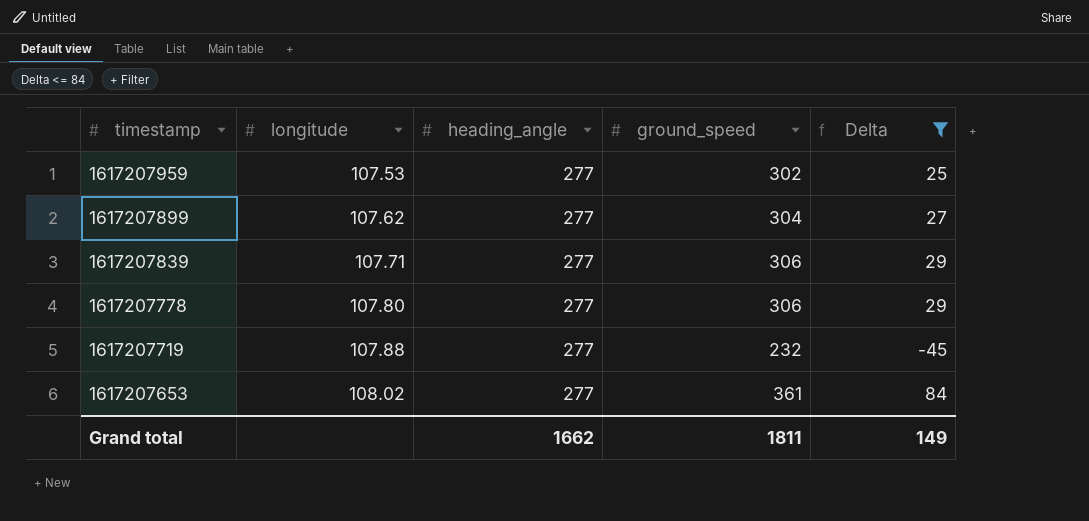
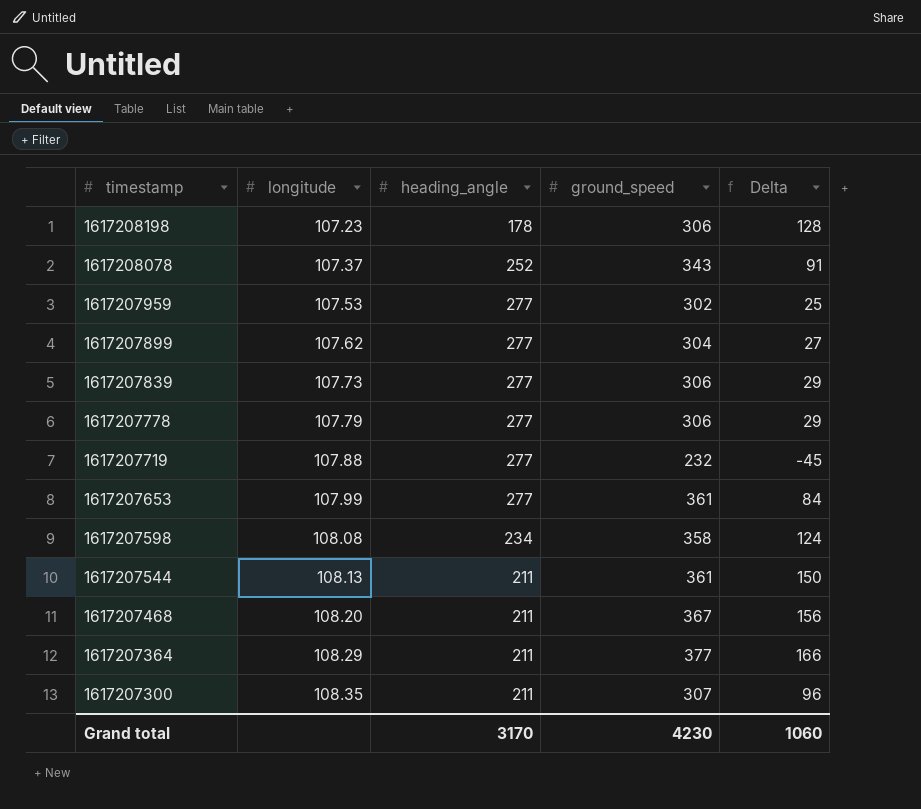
filter: Delta <= 84 -> none
1617207839 | longitude: 107.71 -> 107.73
1617207778 | longitude: 107.80 -> 107.79
1617207653 | longitude: 108.02 -> 107.99
Grand total | heading_angle: 1662 -> 3170
Grand total | ground_speed: 1811 -> 4230
Grand total | Delta: 149 -> 1060

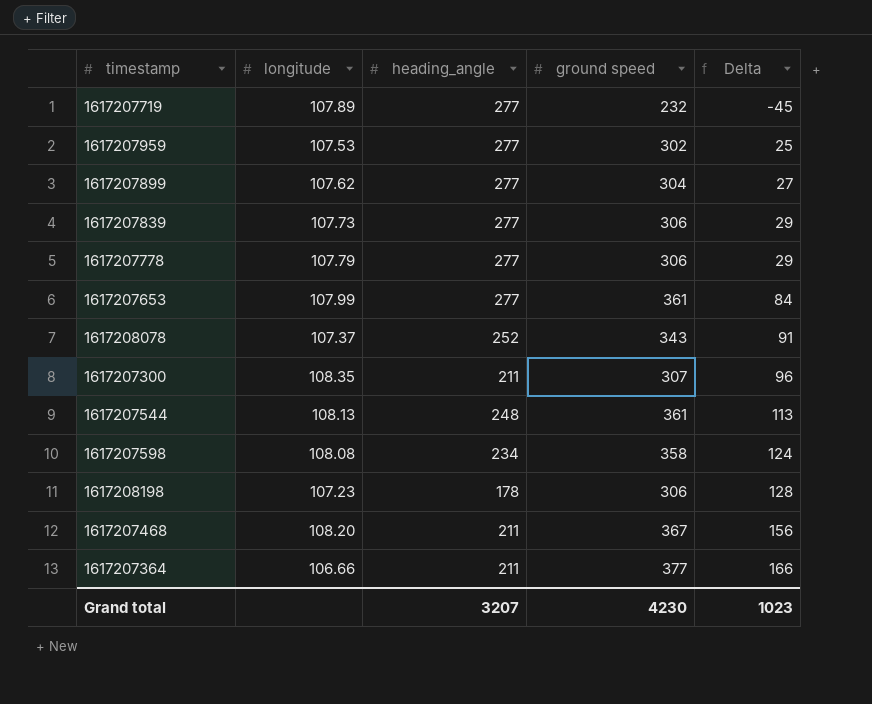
row order: timestamp descending -> Delta ascending
column name: ground_speed -> ground speed
1617207719 | longitude: 107.88 -> 107.89
1617207544 | heading_angle: 211 -> 248
1617207544 | Delta: 150 -> 113
1617207364 | longitude: 108.29 -> 106.66
Grand total | heading_angle: 3170 -> 3207
Grand total | Delta: 1060 -> 1023

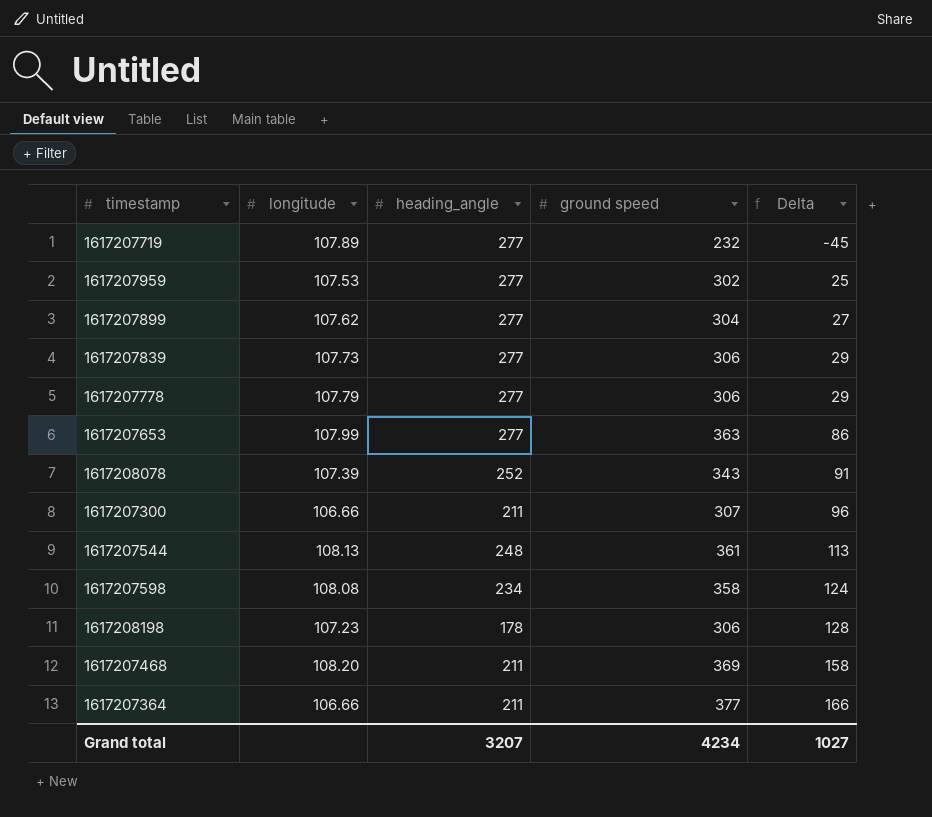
1617207653 | ground speed: 361 -> 363
1617207653 | Delta: 84 -> 86
1617208078 | longitude: 107.37 -> 107.39
1617207300 | longitude: 108.35 -> 106.66
1617207468 | ground speed: 367 -> 369
1617207468 | Delta: 156 -> 158
Grand total | ground speed: 4230 -> 4234
Grand total | Delta: 1023 -> 1027

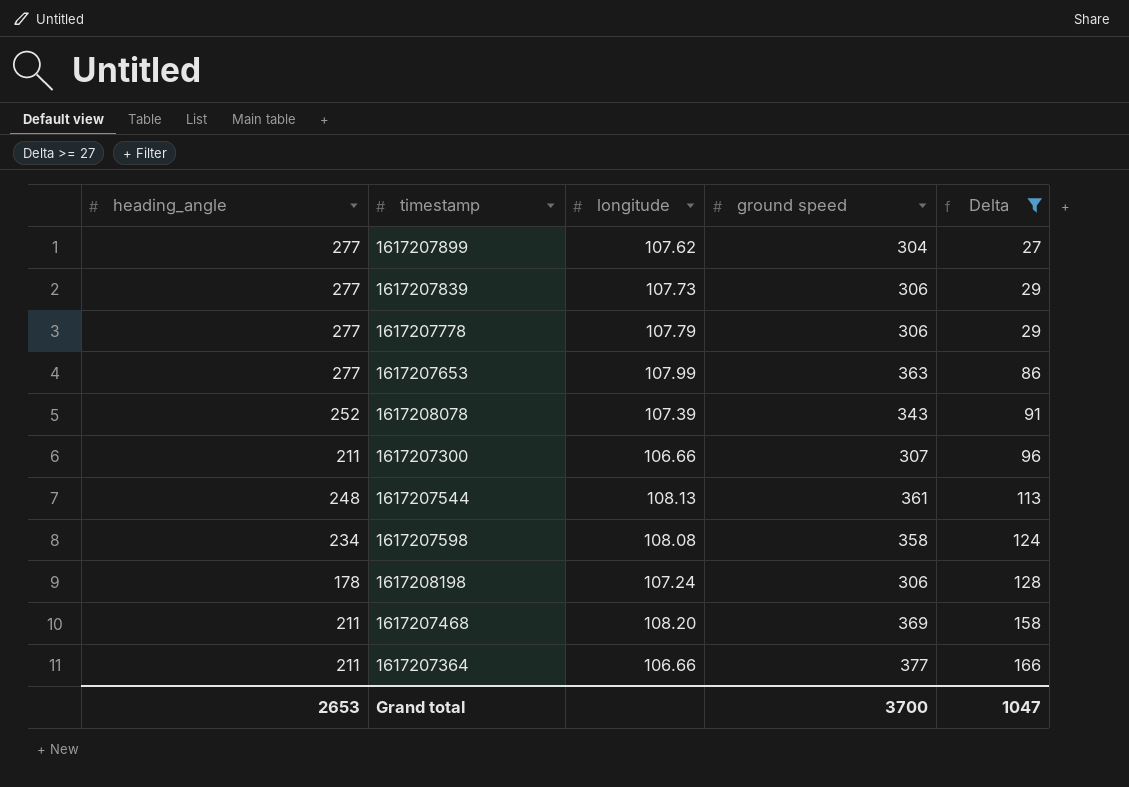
filter: none -> Delta >= 27
column heading_angle | position: 3 -> 1
1617208198 | longitude: 107.23 -> 107.24
Grand total | heading_angle: 3207 -> 2653
Grand total | ground speed: 4234 -> 3700
Grand total | Delta: 1027 -> 1047

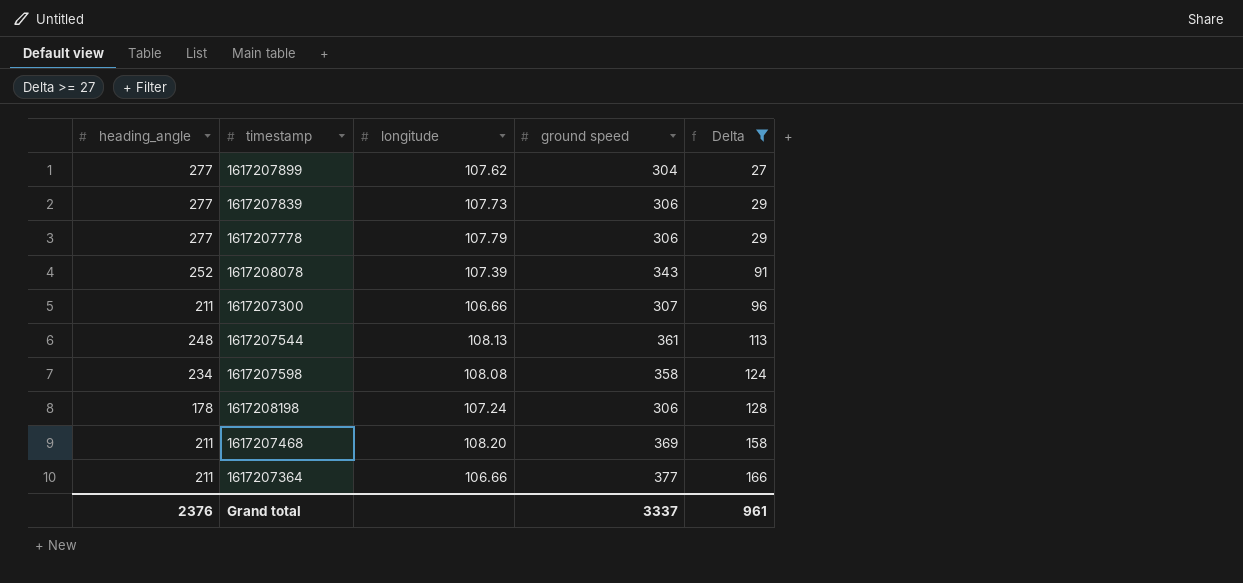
row 1617207653: 277 | 107.99 | 363 | 86 -> none
Grand total | heading_angle: 2653 -> 2376
Grand total | ground speed: 3700 -> 3337
Grand total | Delta: 1047 -> 961

